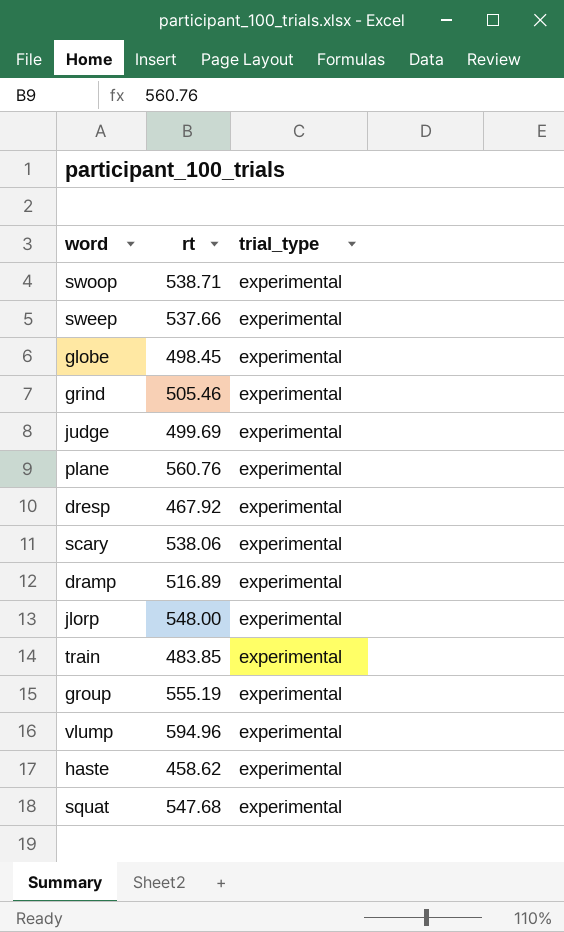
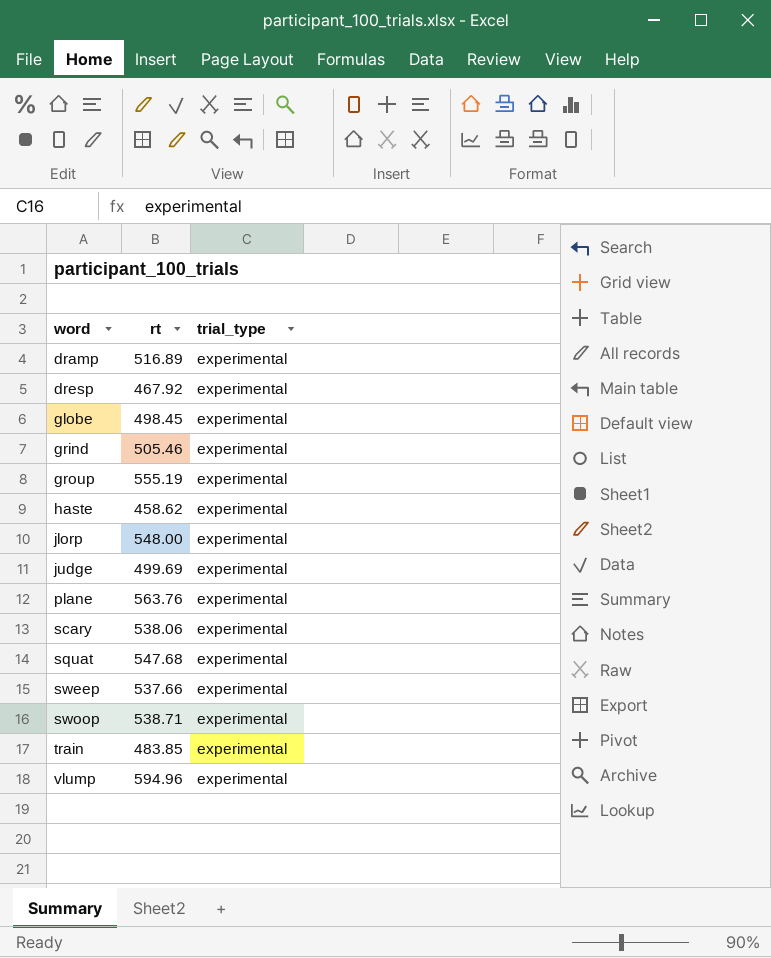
row order: none -> word ascending
plane | rt: 560.76 -> 563.76

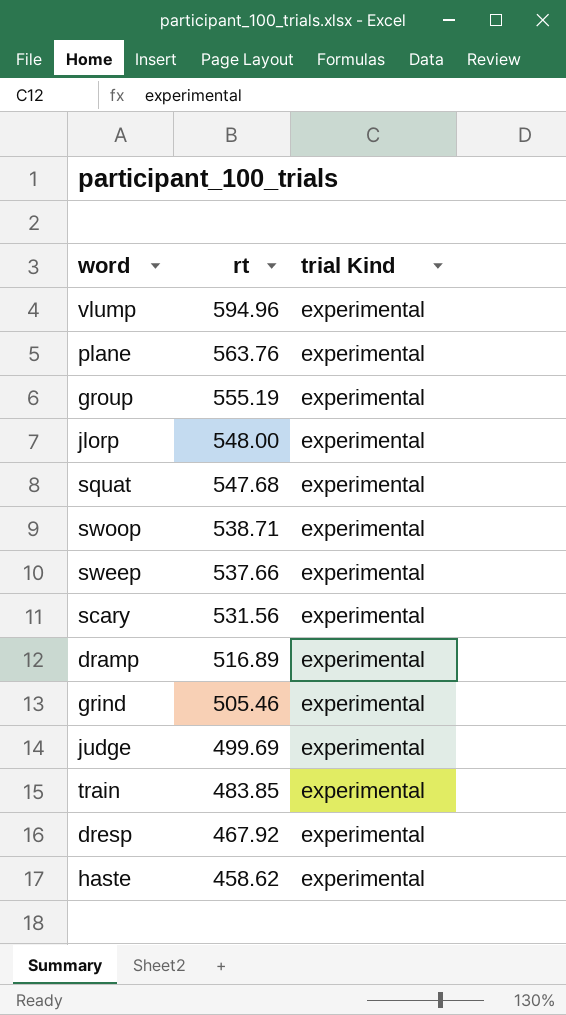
row order: word ascending -> rt descending
column name: trial_type -> trial Kind
row globe: 498.45 | experimental -> none
scary | rt: 538.06 -> 531.56

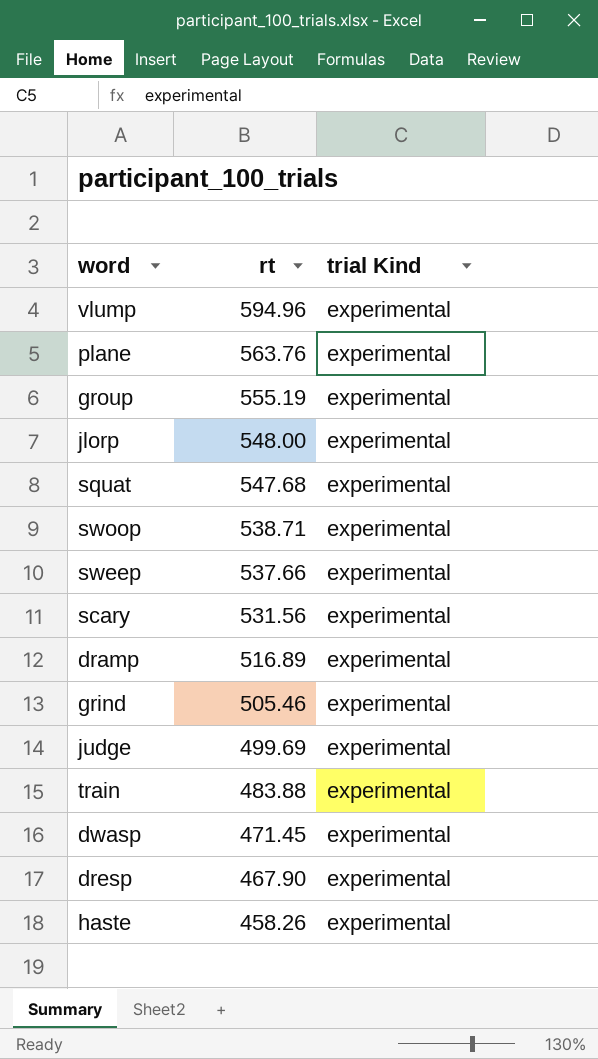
train | rt: 483.85 -> 483.88
row dwasp: none -> 471.45 | experimental
dresp | rt: 467.92 -> 467.90
haste | rt: 458.62 -> 458.26

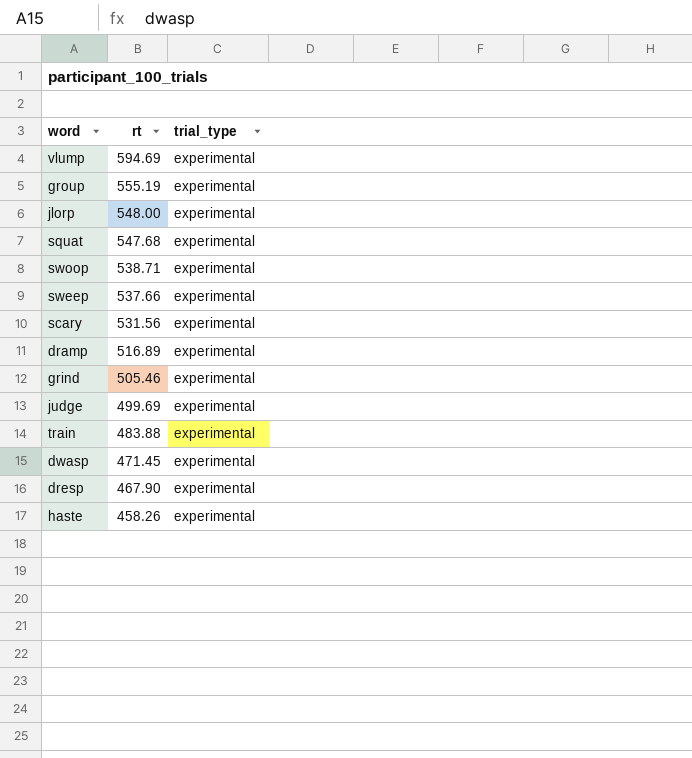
column name: trial Kind -> trial_type
row plane: 563.76 | experimental -> none
vlump | rt: 594.96 -> 594.69

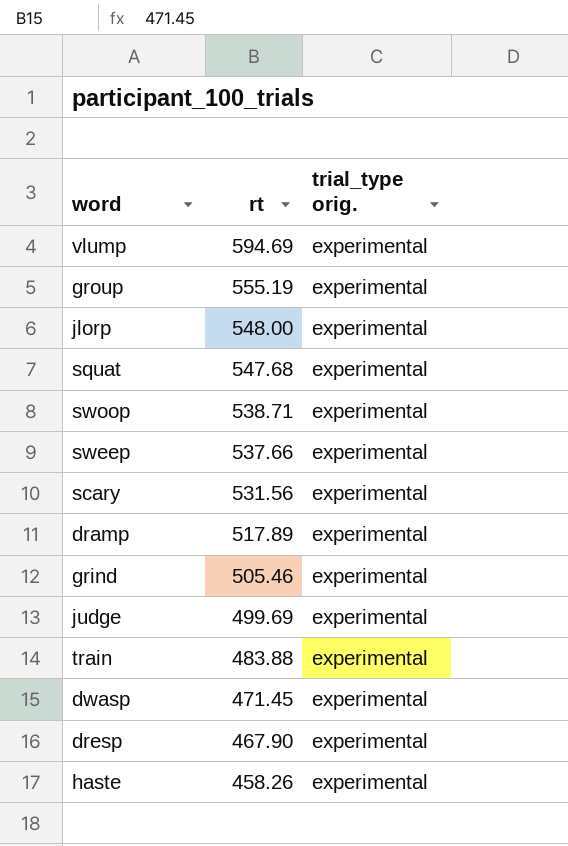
column name: trial_type -> trial_type orig.
dramp | rt: 516.89 -> 517.89

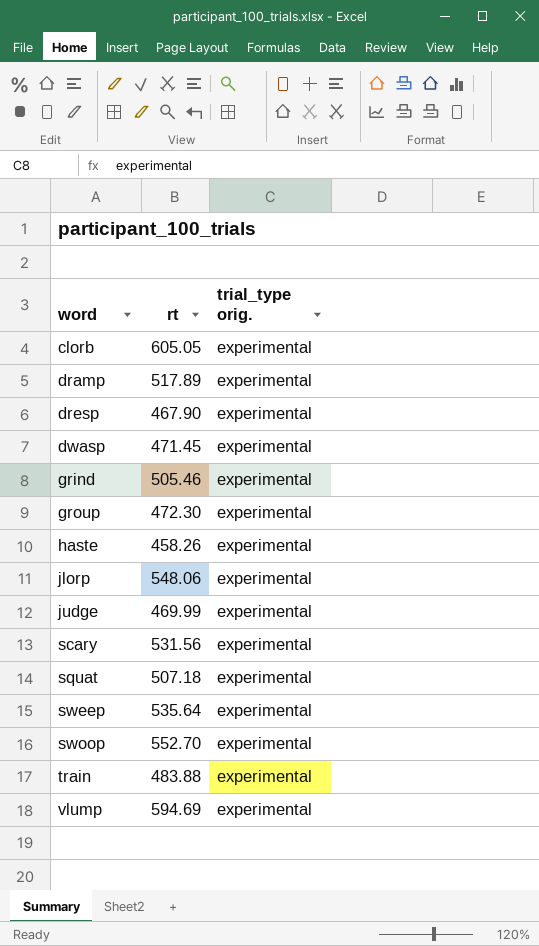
row order: rt descending -> word ascending
row clorb: none -> 605.05 | experimental
group | rt: 555.19 -> 472.30
jlorp | rt: 548.00 -> 548.06
judge | rt: 499.69 -> 469.99
squat | rt: 547.68 -> 507.18
sweep | rt: 537.66 -> 535.64
swoop | rt: 538.71 -> 552.70

